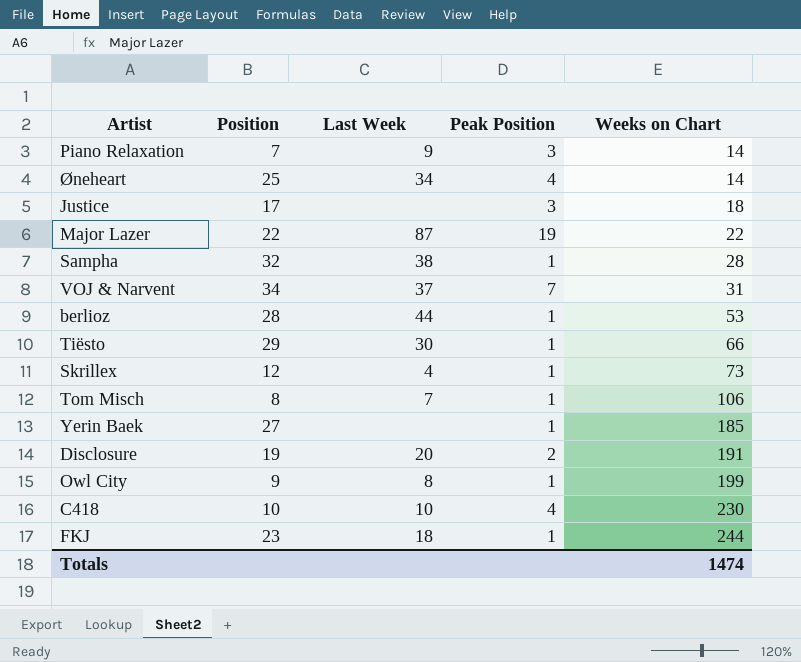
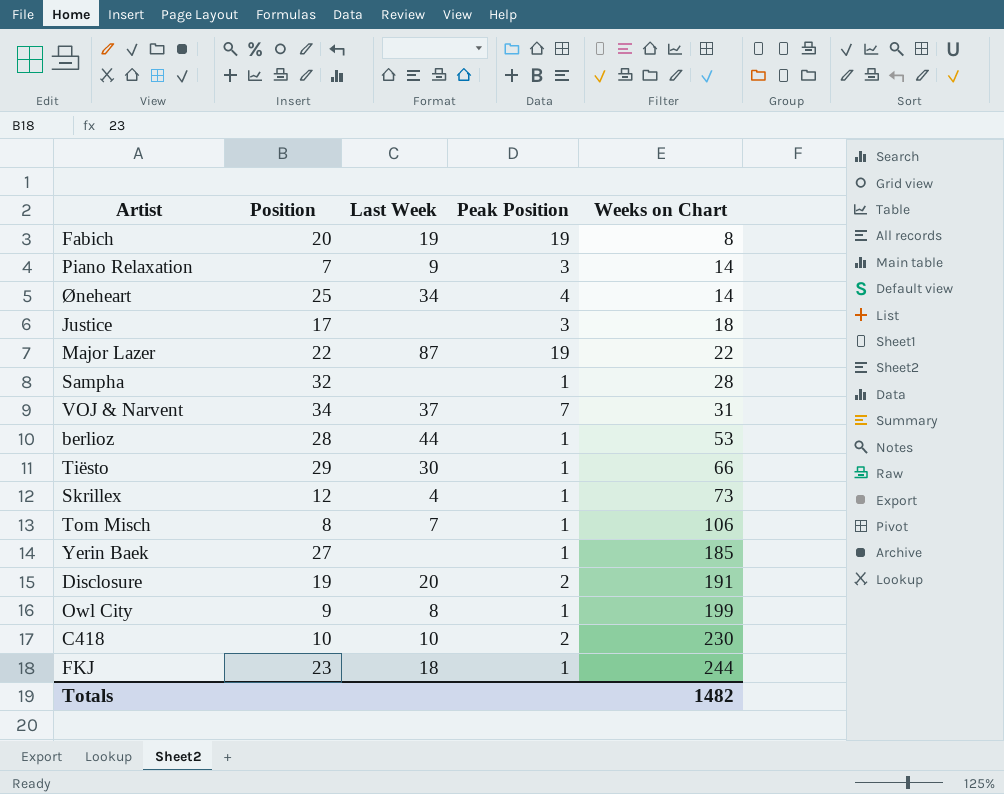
row Fabich: none -> 20 | 19 | 19 | 8
Sampha | Last Week: 38 -> none
C418 | Peak Position: 4 -> 2
Totals | Weeks on Chart: 1474 -> 1482

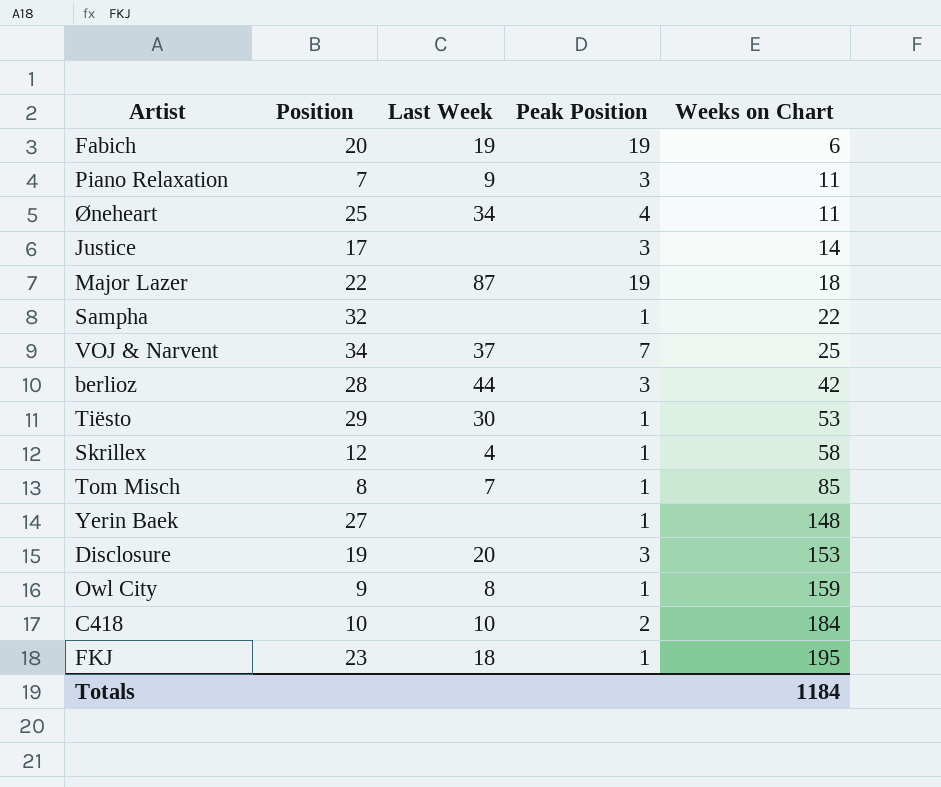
Fabich | Weeks on Chart: 8 -> 6
Piano Relaxation | Weeks on Chart: 14 -> 11
Øneheart | Weeks on Chart: 14 -> 11
Justice | Weeks on Chart: 18 -> 14
Major Lazer | Weeks on Chart: 22 -> 18
Sampha | Weeks on Chart: 28 -> 22
VOJ & Narvent | Weeks on Chart: 31 -> 25
berlioz | Peak Position: 1 -> 3
berlioz | Weeks on Chart: 53 -> 42
Tiësto | Weeks on Chart: 66 -> 53
Skrillex | Weeks on Chart: 73 -> 58
Tom Misch | Weeks on Chart: 106 -> 85
Yerin Baek | Weeks on Chart: 185 -> 148
Disclosure | Peak Position: 2 -> 3
Disclosure | Weeks on Chart: 191 -> 153
Owl City | Weeks on Chart: 199 -> 159
C418 | Weeks on Chart: 230 -> 184
FKJ | Weeks on Chart: 244 -> 195
Totals | Weeks on Chart: 1482 -> 1184

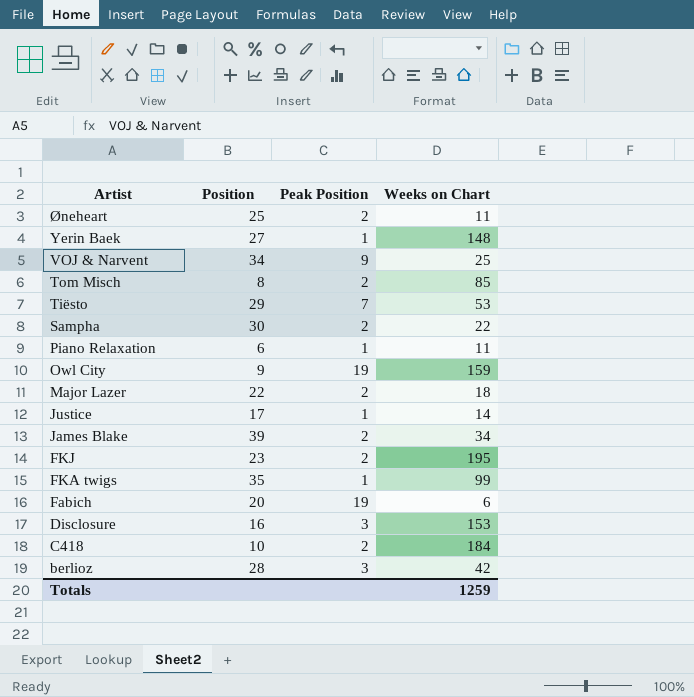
row order: Weeks on Chart ascending -> Artist descending
column Last Week | position: 3 -> none
row Skrillex: 12 | 4 | 1 | 58 -> none
Øneheart | Peak Position: 4 -> 2
VOJ & Narvent | Peak Position: 7 -> 9
Tom Misch | Peak Position: 1 -> 2
Tiësto | Peak Position: 1 -> 7
Sampha | Position: 32 -> 30
Sampha | Peak Position: 1 -> 2
Piano Relaxation | Position: 7 -> 6
Piano Relaxation | Peak Position: 3 -> 1
Owl City | Peak Position: 1 -> 19
Major Lazer | Peak Position: 19 -> 2
Justice | Peak Position: 3 -> 1
row James Blake: none -> 39 | 2 | 34
FKJ | Peak Position: 1 -> 2
row FKA twigs: none -> 35 | 1 | 99
Disclosure | Position: 19 -> 16
Totals | Weeks on Chart: 1184 -> 1259

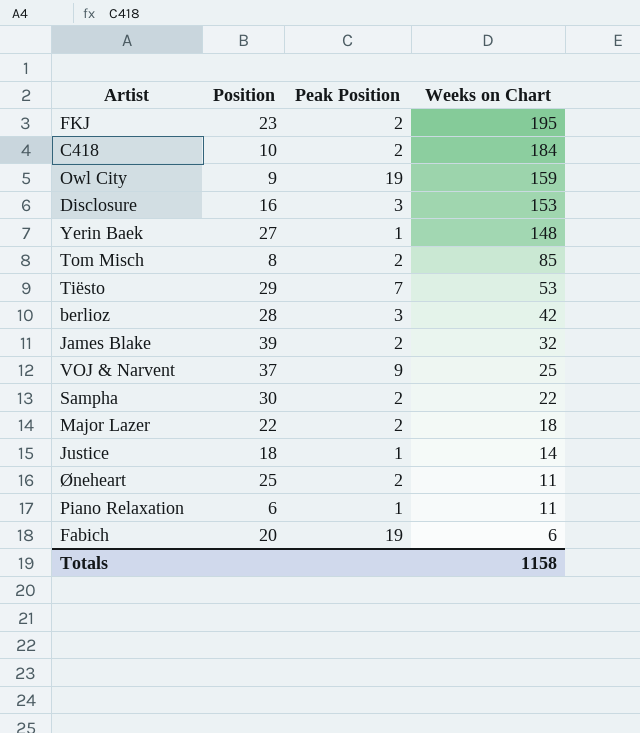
row order: Artist descending -> Weeks on Chart descending
row FKA twigs: 35 | 1 | 99 -> none
James Blake | Weeks on Chart: 34 -> 32
VOJ & Narvent | Position: 34 -> 37
Justice | Position: 17 -> 18
Totals | Weeks on Chart: 1259 -> 1158

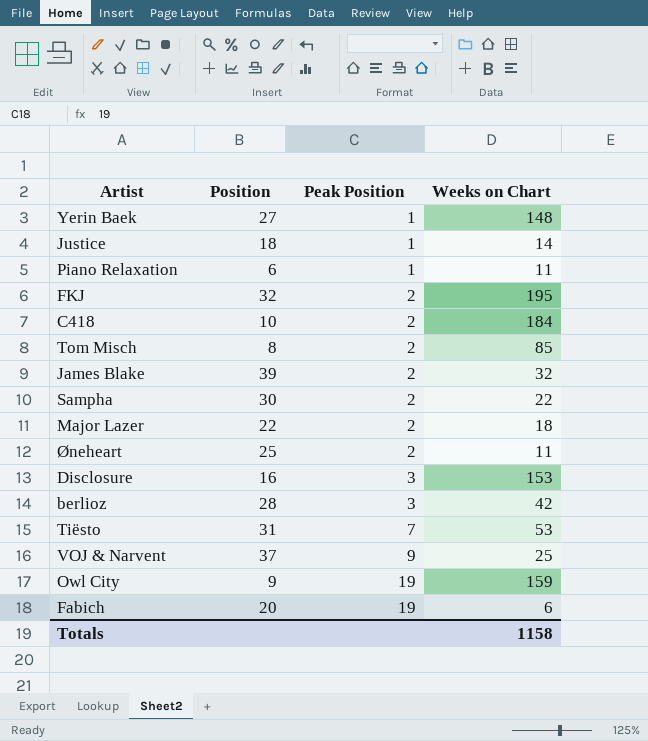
row order: Weeks on Chart descending -> Peak Position ascending
FKJ | Position: 23 -> 32
Tiësto | Position: 29 -> 31

